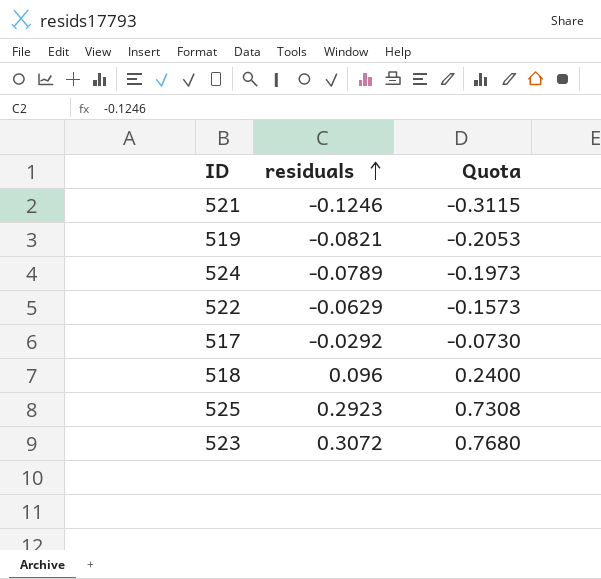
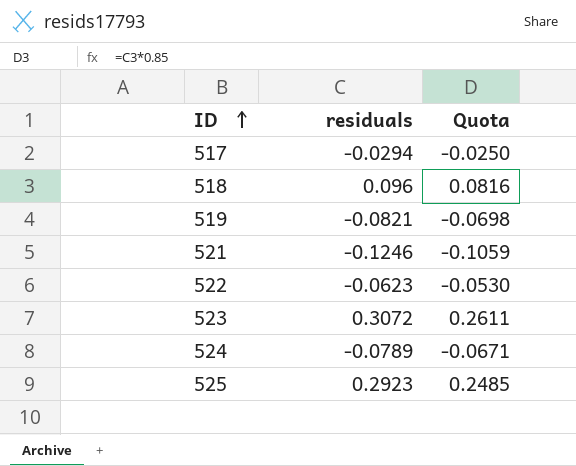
row order: residuals ascending -> ID ascending
column Quota | formula: [residuals] * 2.5 -> [residuals] * 0.85
517 | residuals: -0.0292 -> -0.0294
522 | residuals: -0.0629 -> -0.0623

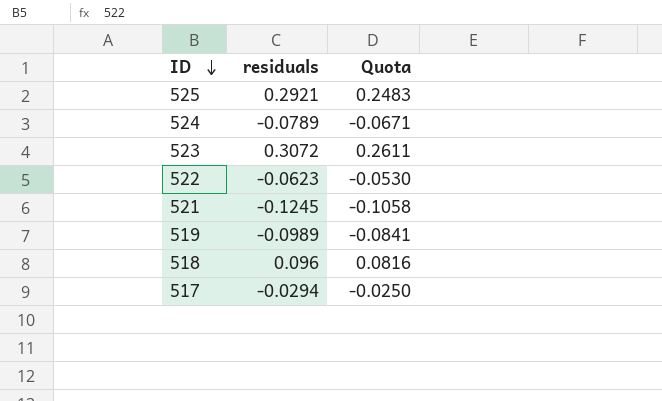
row order: ID ascending -> ID descending
525 | residuals: 0.2923 -> 0.2921
525 | Quota: 0.2485 -> 0.2483
521 | residuals: -0.1246 -> -0.1245
521 | Quota: -0.1059 -> -0.1058
519 | residuals: -0.0821 -> -0.0989
519 | Quota: -0.0698 -> -0.0841

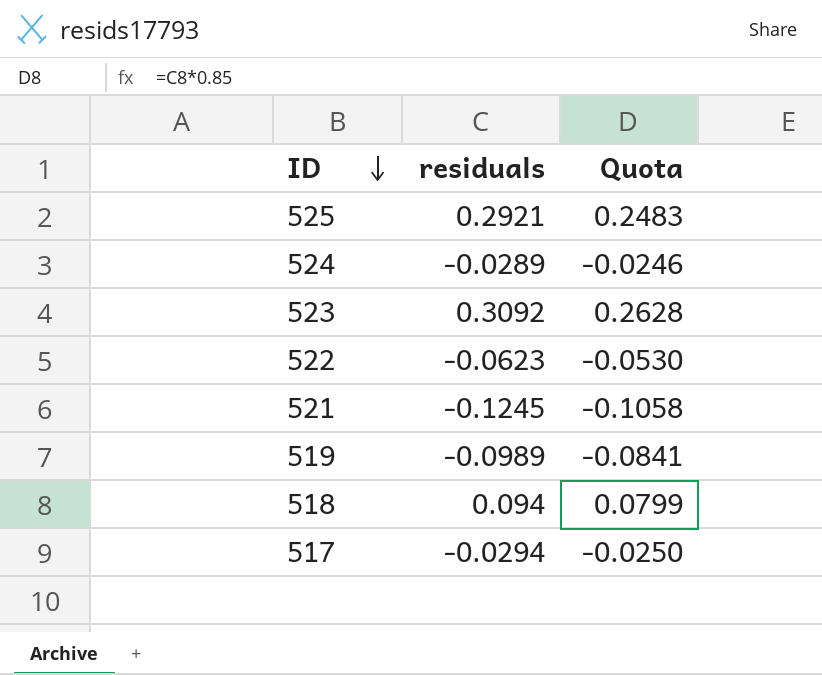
524 | residuals: -0.0789 -> -0.0289
524 | Quota: -0.0671 -> -0.0246
523 | residuals: 0.3072 -> 0.3092
523 | Quota: 0.2611 -> 0.2628
518 | residuals: 0.096 -> 0.094
518 | Quota: 0.0816 -> 0.0799

